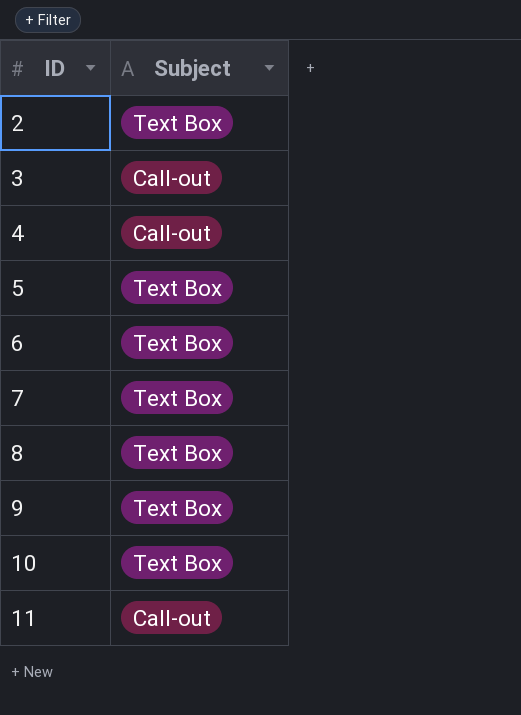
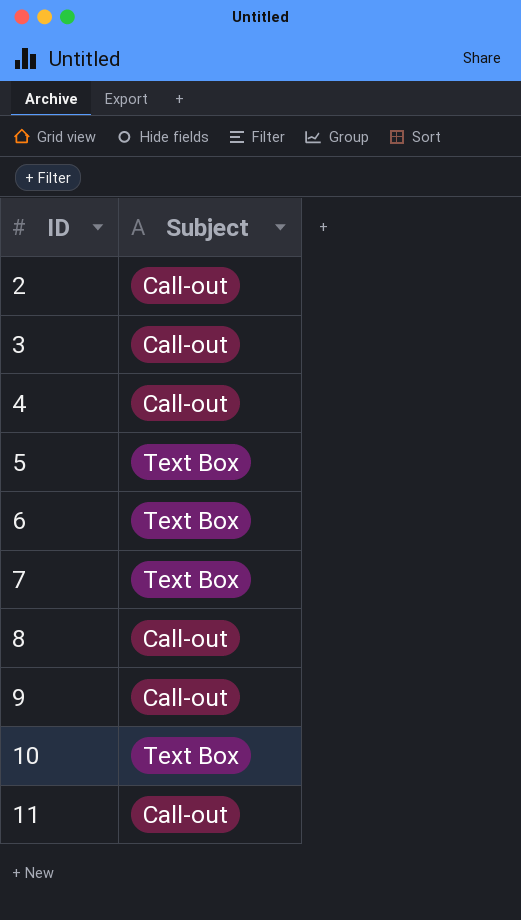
2 | Subject: Text Box -> Call-out
8 | Subject: Text Box -> Call-out
9 | Subject: Text Box -> Call-out

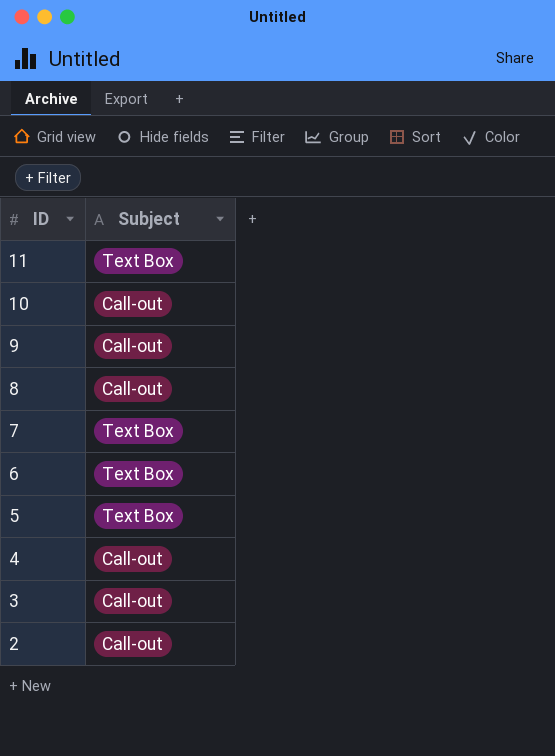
row order: ID ascending -> ID descending
11 | Subject: Call-out -> Text Box
10 | Subject: Text Box -> Call-out

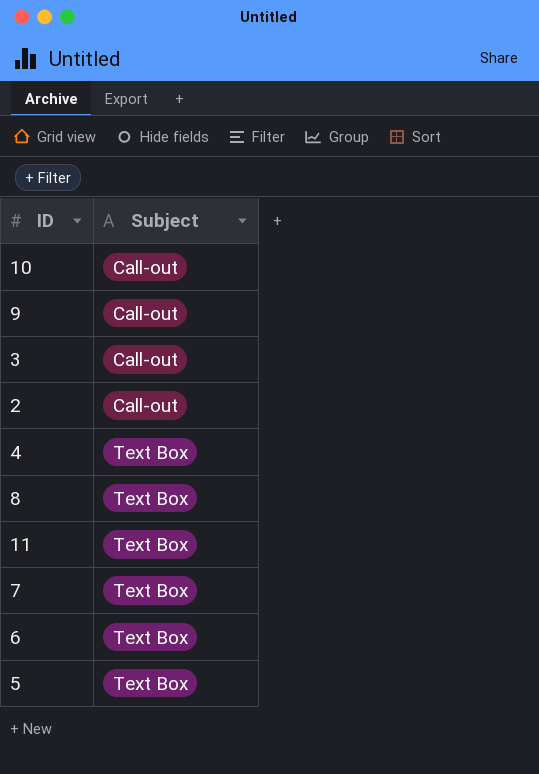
row order: ID descending -> Subject ascending
4 | Subject: Call-out -> Text Box
8 | Subject: Call-out -> Text Box

